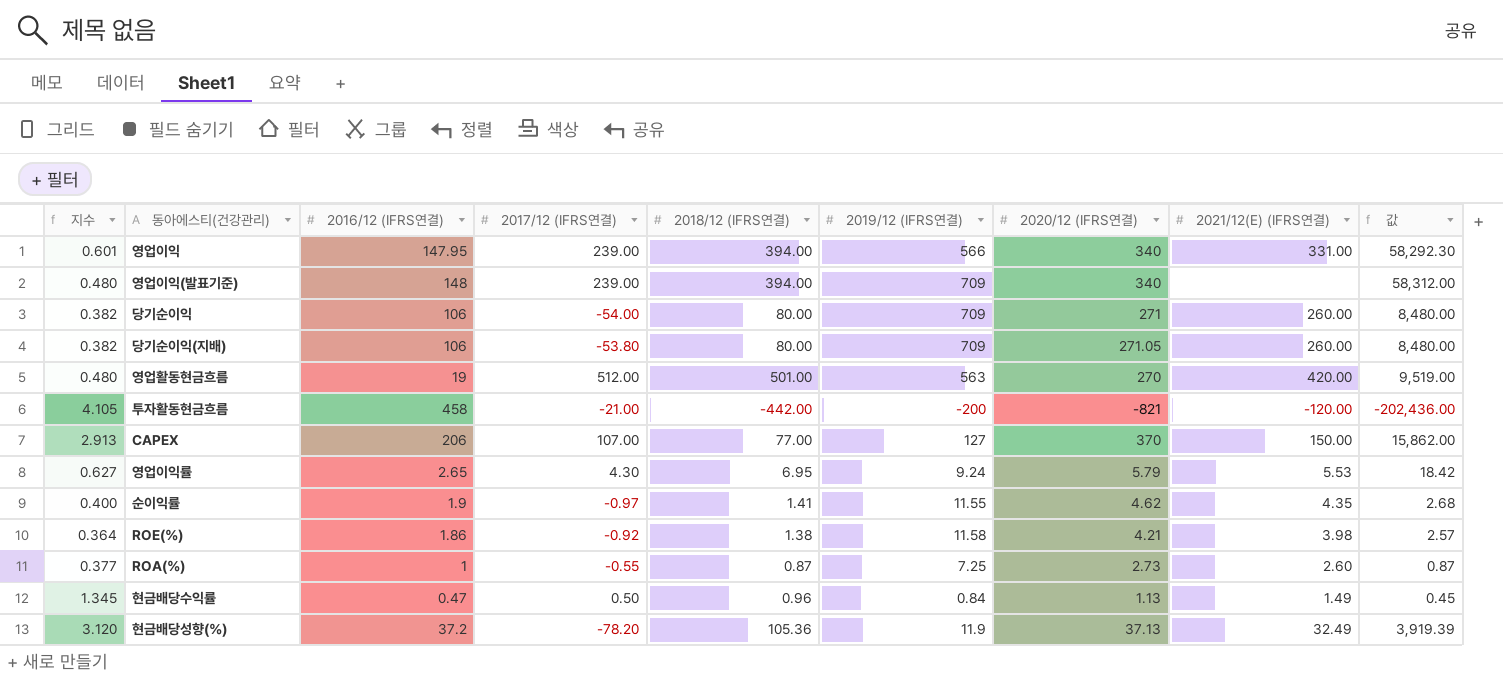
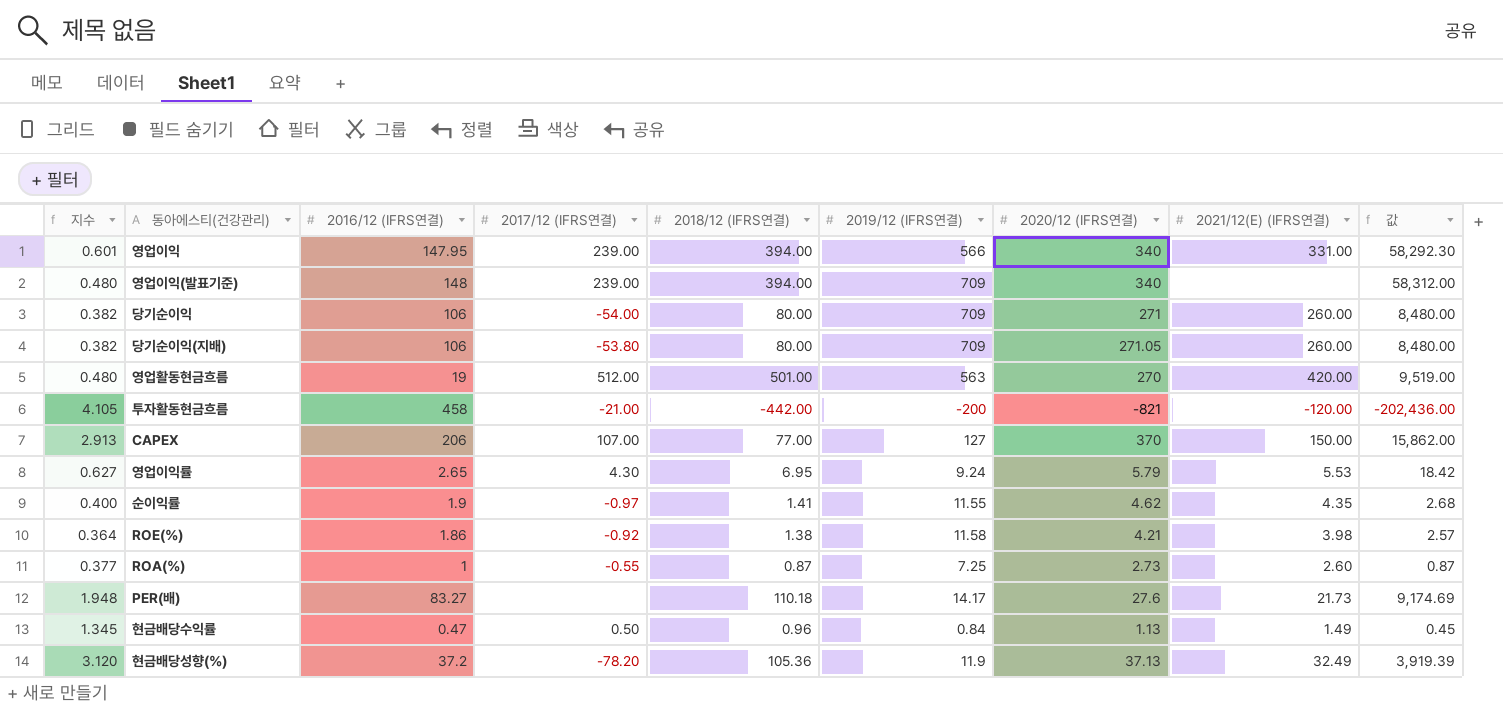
row PER(배): none -> 1.948 | 83.27 | none | 110.18 | 14.17 | 27.6 | 21.73 | 9,174.69

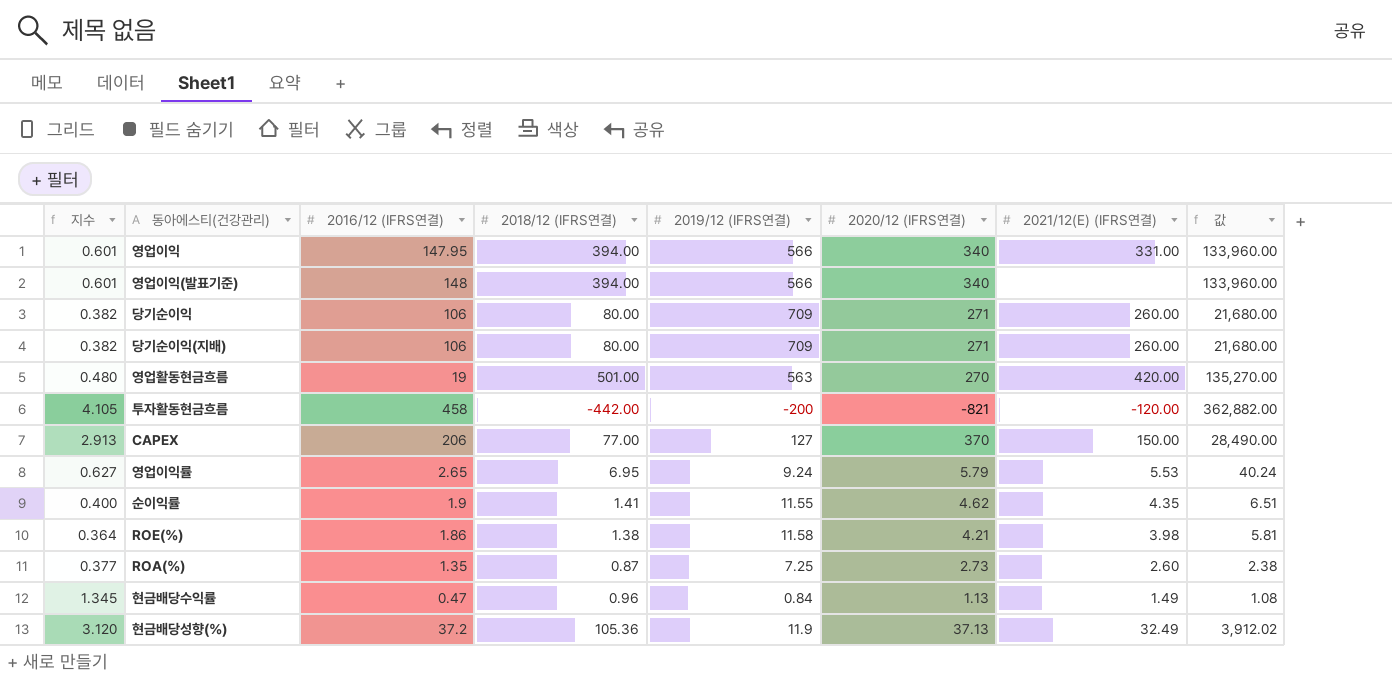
column 2017/12 (IFRS연결) | position: 4 -> none
column 값 | formula: [2016/12 (IFRS연결)] * [2018/12 (IFRS연결)] -> [2018/12 (IFRS연결)] * [2020/12 (IFRS연결)]
row PER(배): 1.948 | 83.27 | none | 110.18 | 14.17 | 27.6 | 21.73 | 9,174.69 -> none
영업이익(발표기준) | 지수: 0.480 -> 0.601
영업이익(발표기준) | 2019/12 (IFRS연결): 709 -> 566
당기순이익(지배) | 2020/12 (IFRS연결): 271.05 -> 271
ROA(%) | 2016/12 (IFRS연결): 1 -> 1.35

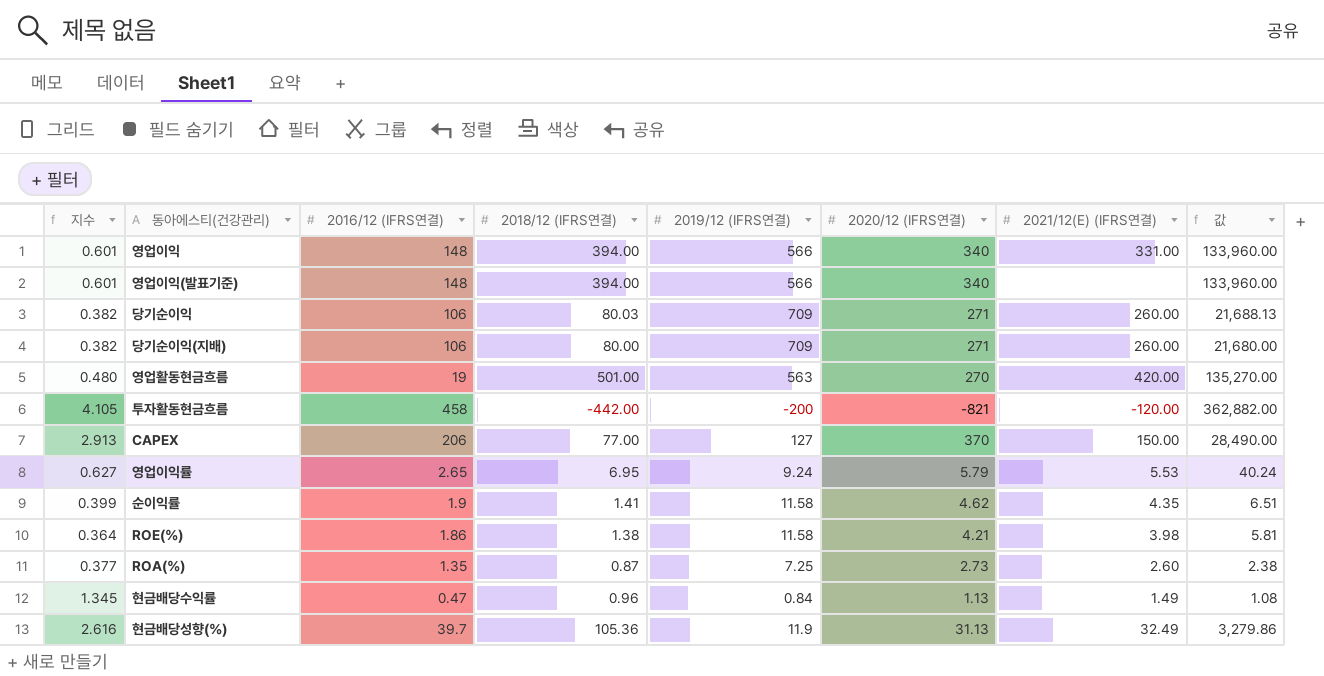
영업이익 | 2016/12 (IFRS연결): 147.95 -> 148
당기순이익 | 2018/12 (IFRS연결): 80.00 -> 80.03
당기순이익 | 값: 21,680.00 -> 21,688.13
순이익률 | 지수: 0.400 -> 0.399
순이익률 | 2019/12 (IFRS연결): 11.55 -> 11.58
현금배당성향(%) | 지수: 3.120 -> 2.616
현금배당성향(%) | 2016/12 (IFRS연결): 37.2 -> 39.7
현금배당성향(%) | 2020/12 (IFRS연결): 37.13 -> 31.13
현금배당성향(%) | 값: 3,912.02 -> 3,279.86

